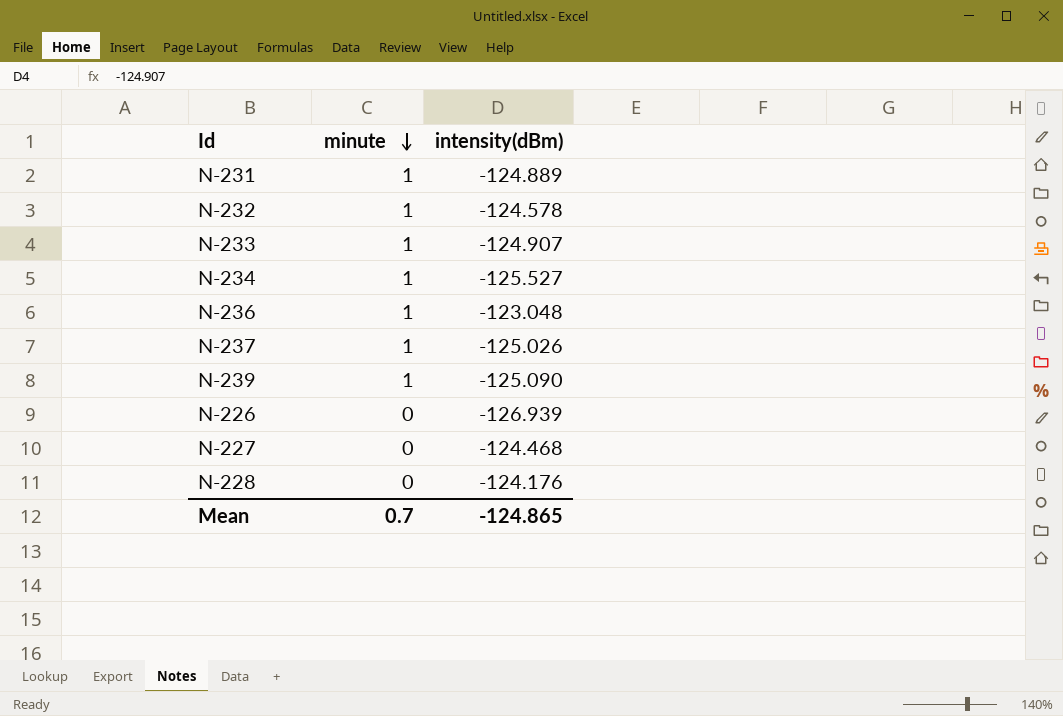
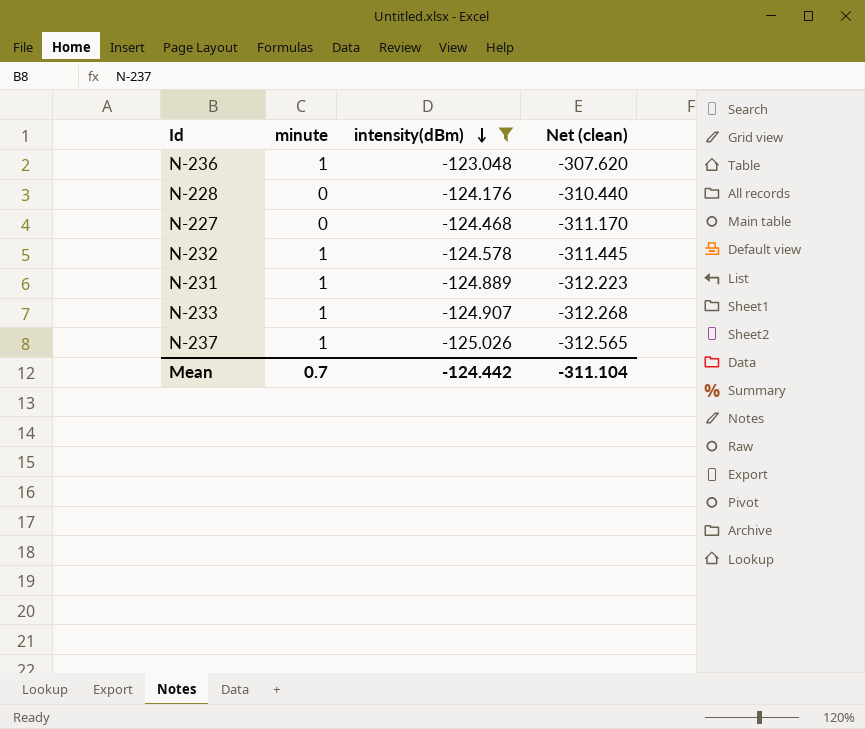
filter: none -> intensity(dBm) >= -125.026
row order: minute descending -> intensity(dBm) descending
column Net (clean) | formula: none -> [intensity(dBm)] * 2.5
Mean | intensity(dBm): -124.865 -> -124.442

